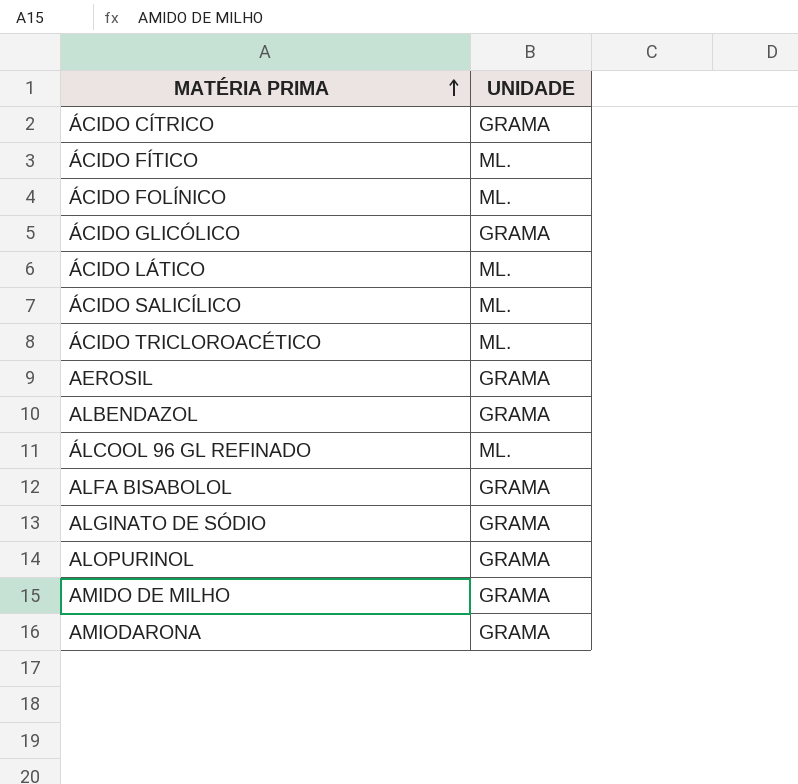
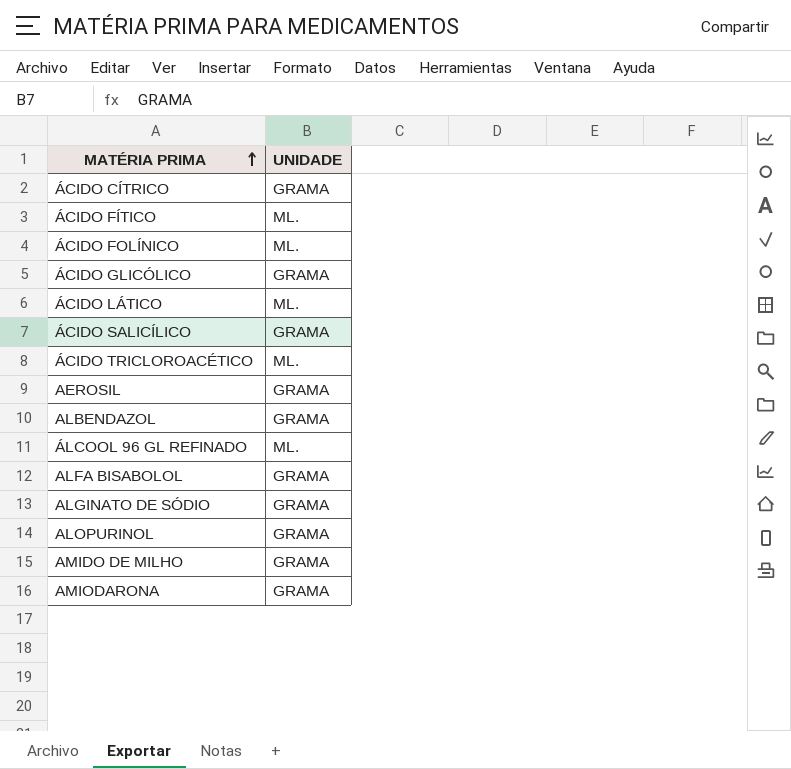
ÁCIDO SALICÍLICO | UNIDADE: ML. -> GRAMA

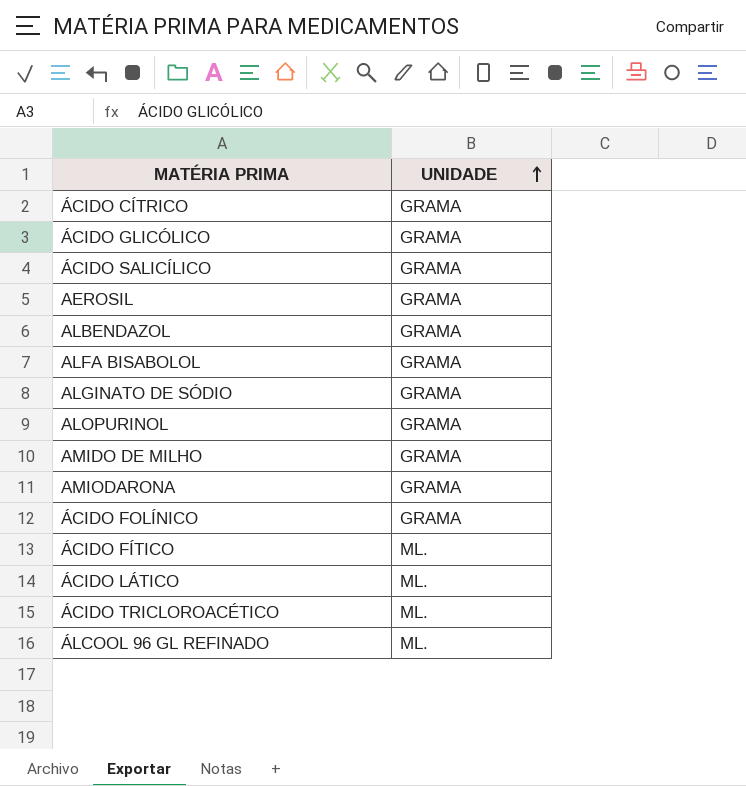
row order: MATÉRIA PRIMA ascending -> UNIDADE ascending
ÁCIDO FOLÍNICO | UNIDADE: ML. -> GRAMA

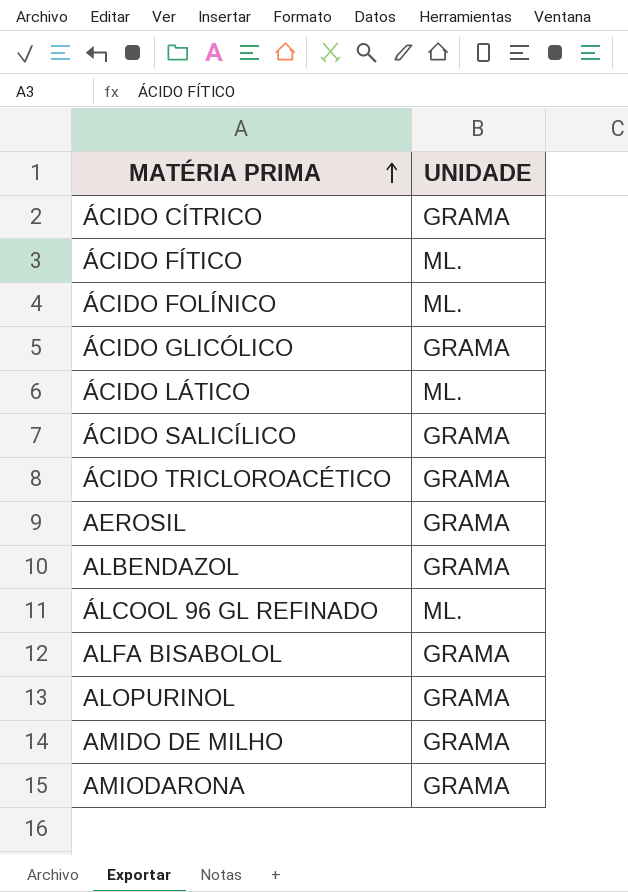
row order: UNIDADE ascending -> MATÉRIA PRIMA ascending
row ALGINATO DE SÓDIO: GRAMA -> none
ÁCIDO FOLÍNICO | UNIDADE: GRAMA -> ML.
ÁCIDO TRICLOROACÉTICO | UNIDADE: ML. -> GRAMA

